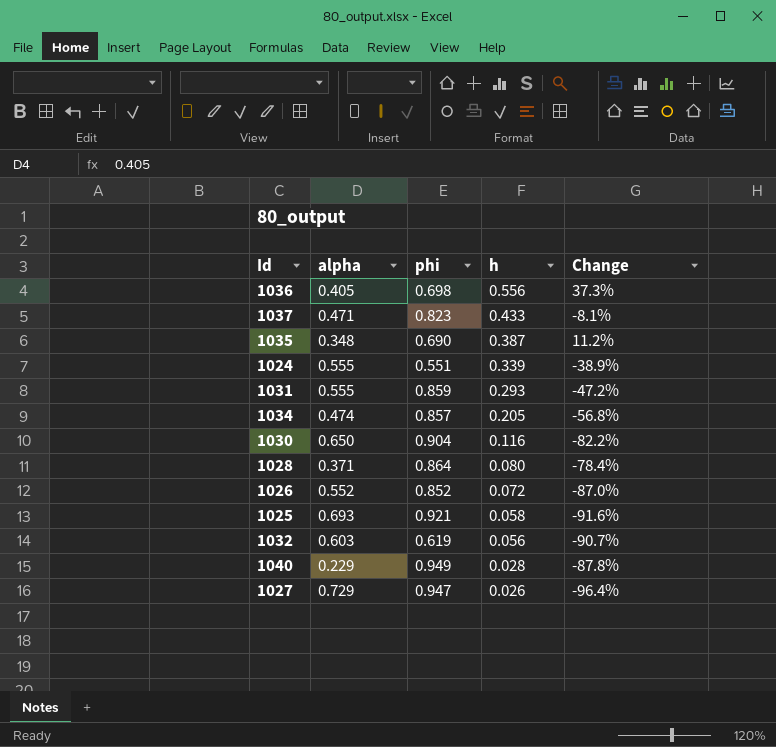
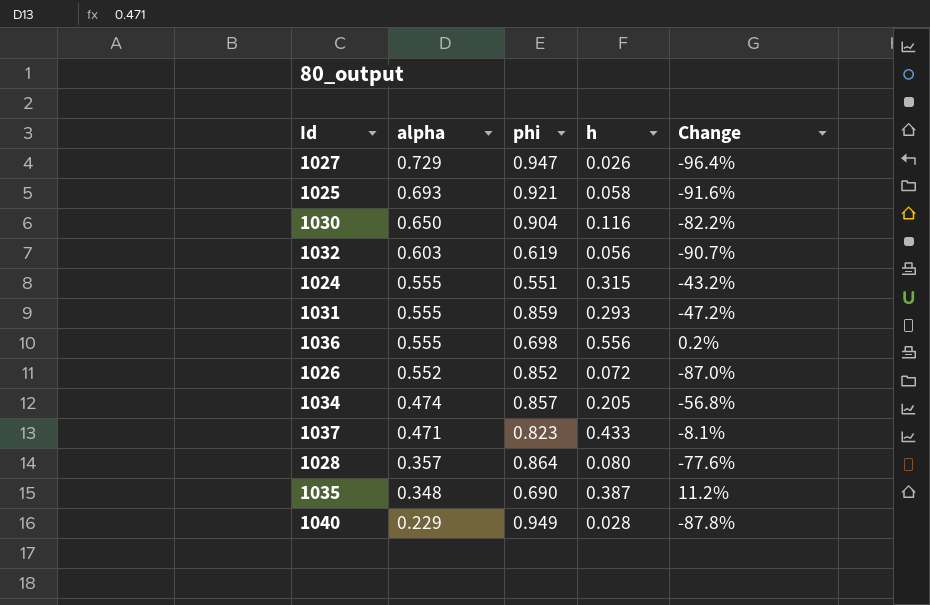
row order: h descending -> alpha descending
1024 | h: 0.339 -> 0.315
1024 | Change: -38.9% -> -43.2%
1036 | alpha: 0.405 -> 0.555
1036 | Change: 37.3% -> 0.2%
1028 | alpha: 0.371 -> 0.357
1028 | Change: -78.4% -> -77.6%

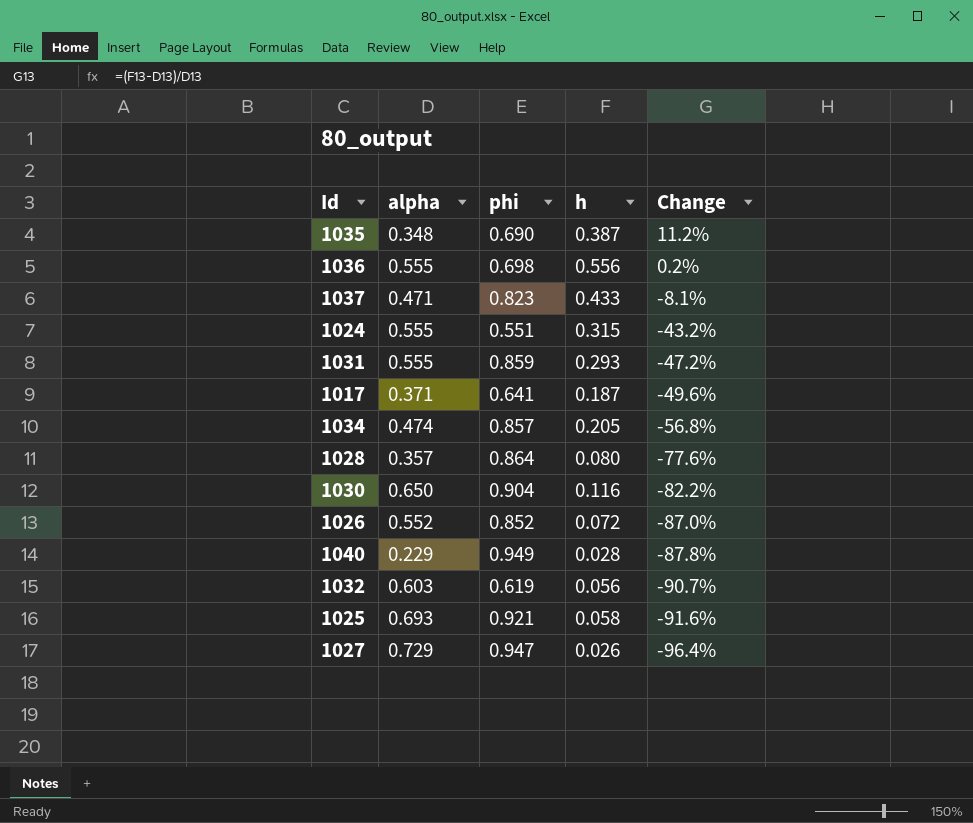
row order: alpha descending -> Change descending
row 1017: none -> 0.371 | 0.641 | 0.187 | -49.6%

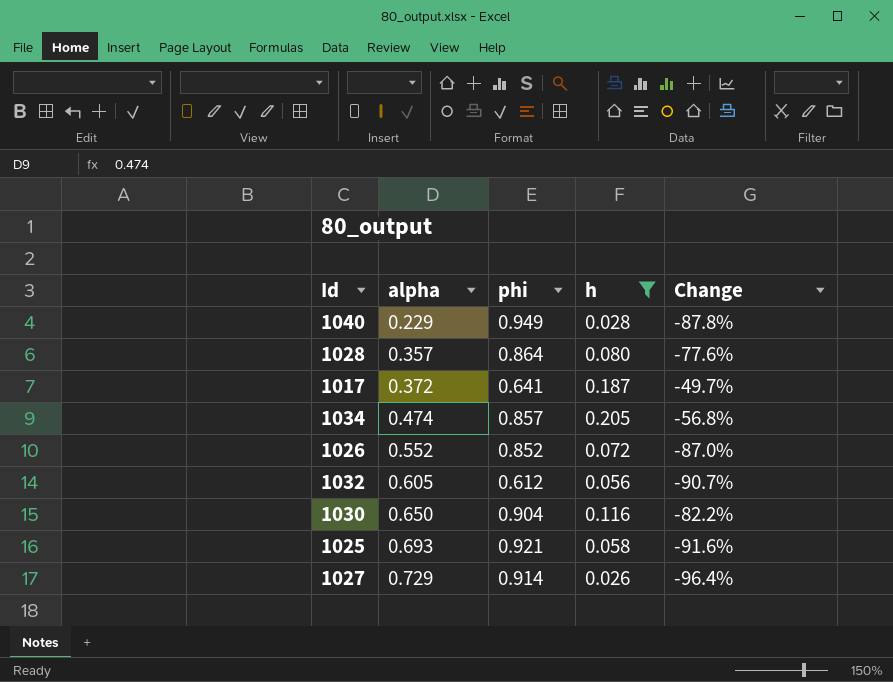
filter: none -> h <= 0.205
row order: Change descending -> alpha ascending
1017 | alpha: 0.371 -> 0.372
1017 | Change: -49.6% -> -49.7%
1032 | alpha: 0.603 -> 0.605
1032 | phi: 0.619 -> 0.612
1027 | phi: 0.947 -> 0.914

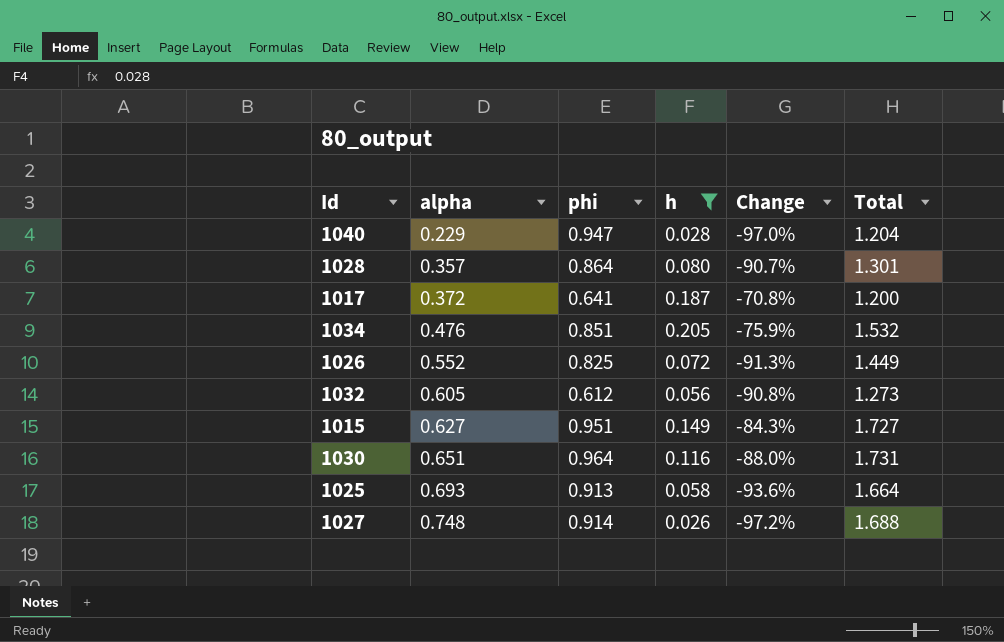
column Change | formula: ([h] - [alpha]) / [alpha] -> ([h] - [phi]) / [phi]
column Total | formula: none -> [alpha] + [phi] + [h]
1040 | phi: 0.949 -> 0.947
1034 | alpha: 0.474 -> 0.476
1034 | phi: 0.857 -> 0.851
1026 | phi: 0.852 -> 0.825
row 1015: none -> 0.627 | 0.951 | 0.149 | -84.3% | 1.727
1030 | alpha: 0.650 -> 0.651
1030 | phi: 0.904 -> 0.964
1025 | phi: 0.921 -> 0.913
1027 | alpha: 0.729 -> 0.748

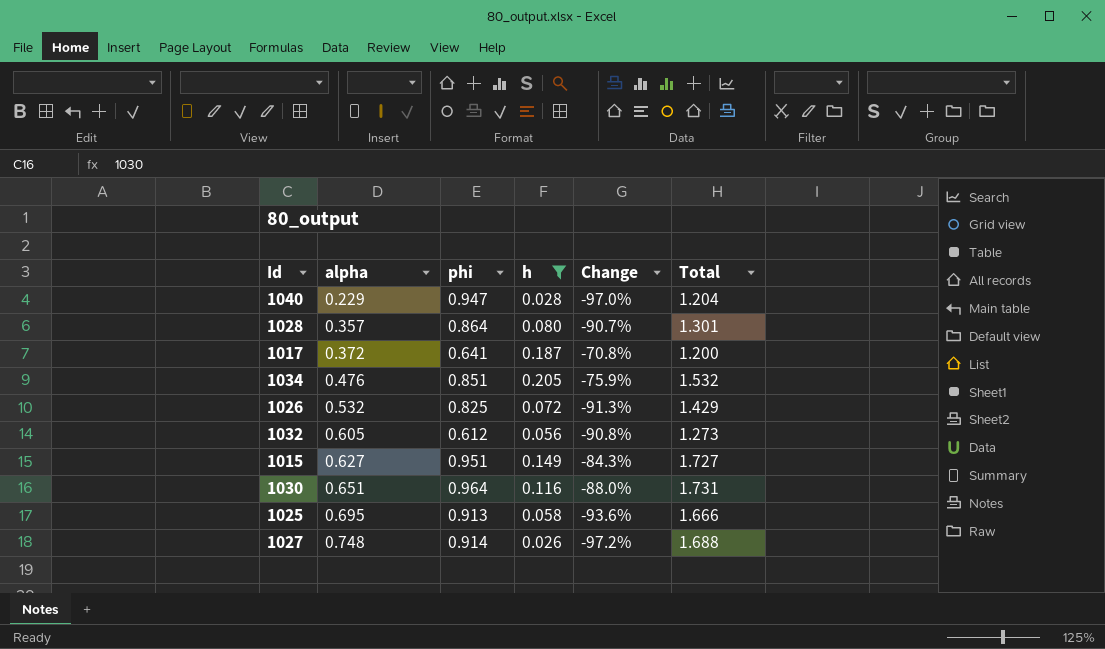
1026 | alpha: 0.552 -> 0.532
1026 | Total: 1.449 -> 1.429
1025 | alpha: 0.693 -> 0.695
1025 | Total: 1.664 -> 1.666

